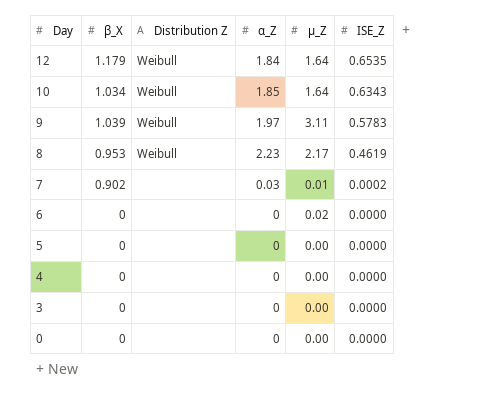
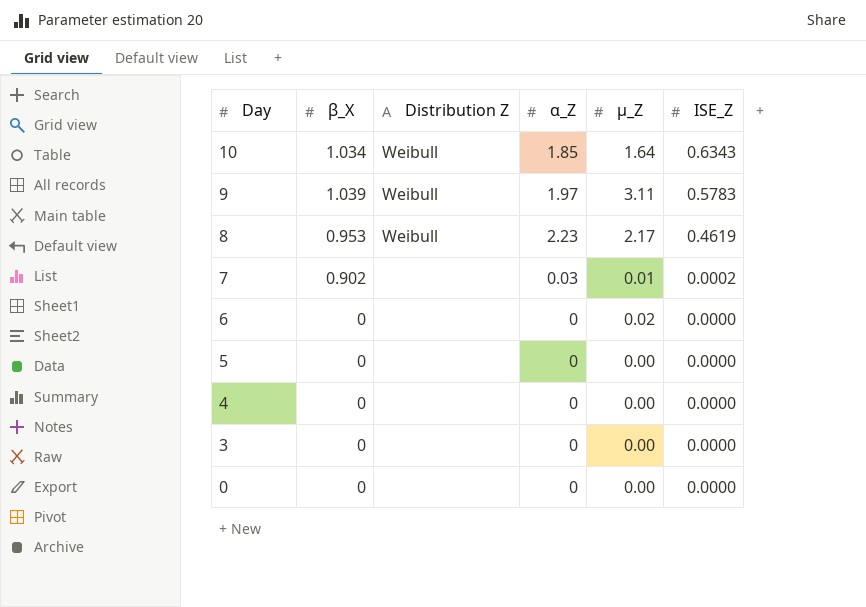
row 12: 1.179 | Weibull | 1.84 | 1.64 | 0.6535 -> none

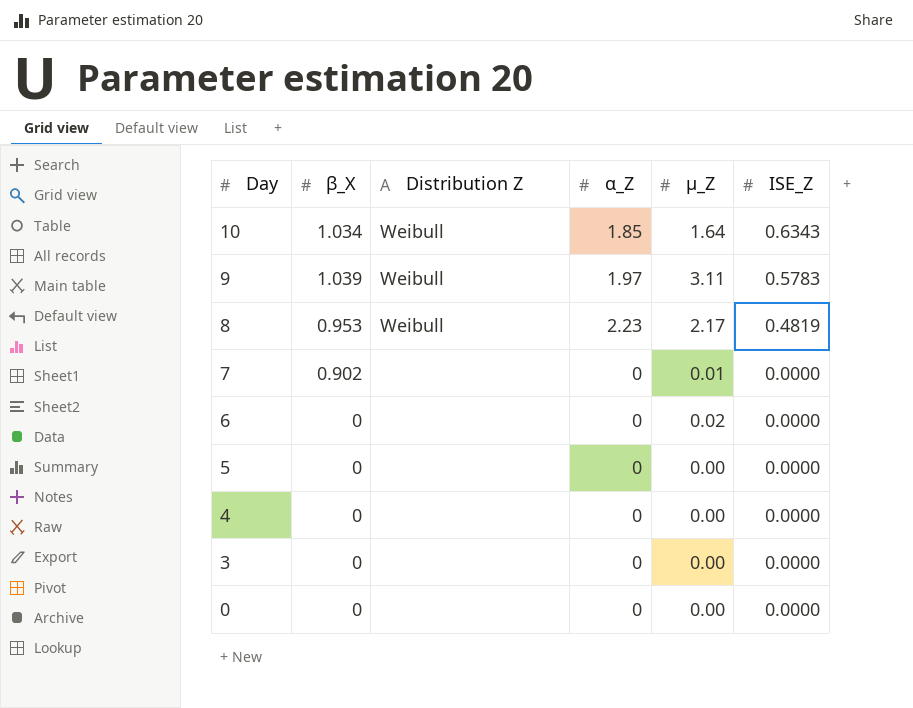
8 | ISE_Z: 0.4619 -> 0.4819
7 | α_Z: 0.03 -> 0
7 | ISE_Z: 0.0002 -> 0.0000

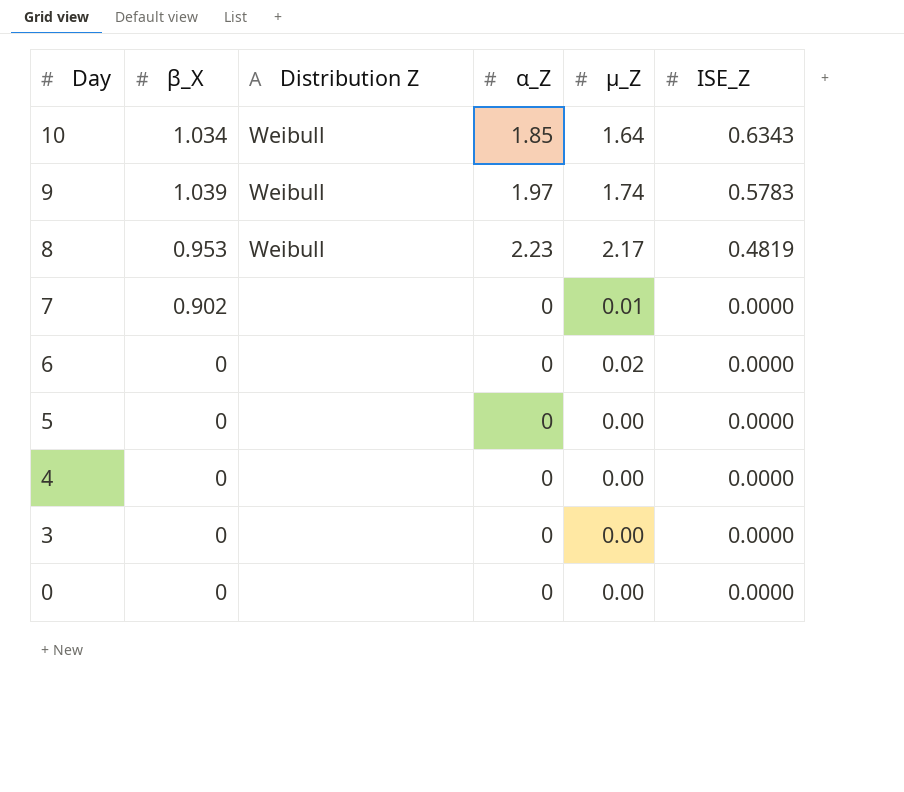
9 | µ_Z: 3.11 -> 1.74

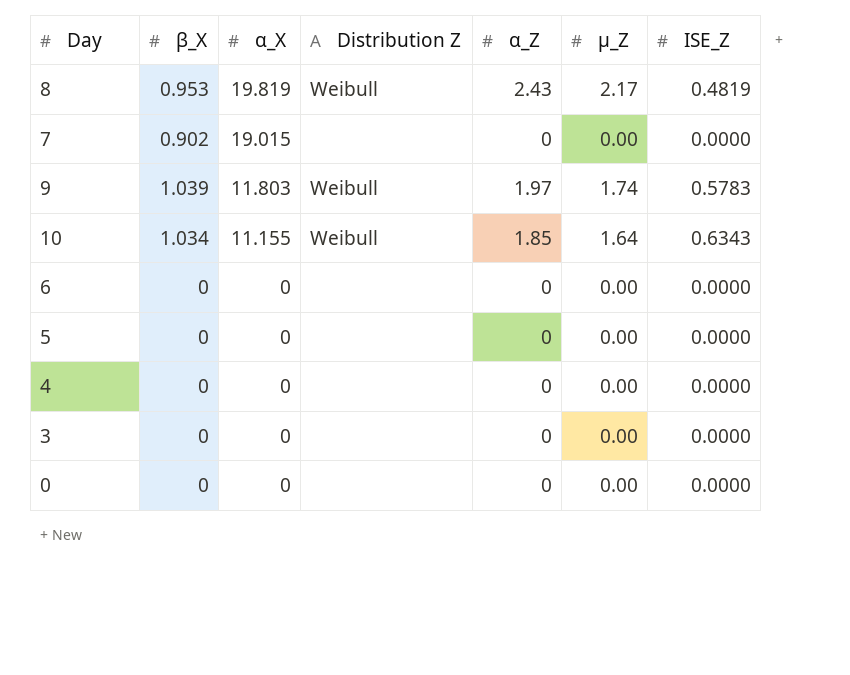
row order: Day descending -> α_X descending
column α_X | position: none -> 3
8 | α_Z: 2.23 -> 2.43
7 | µ_Z: 0.01 -> 0.00
6 | µ_Z: 0.02 -> 0.00

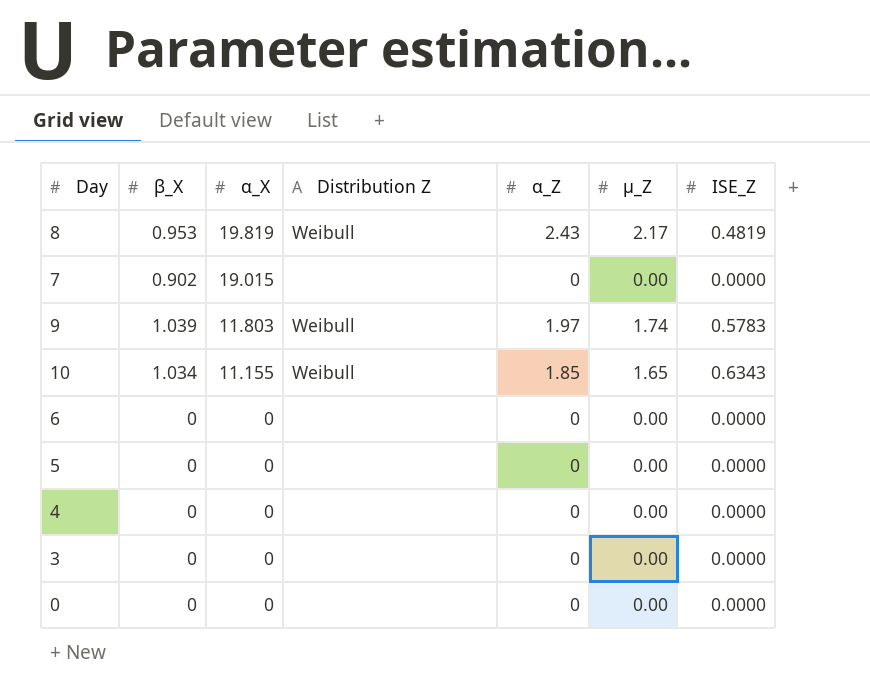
10 | µ_Z: 1.64 -> 1.65

